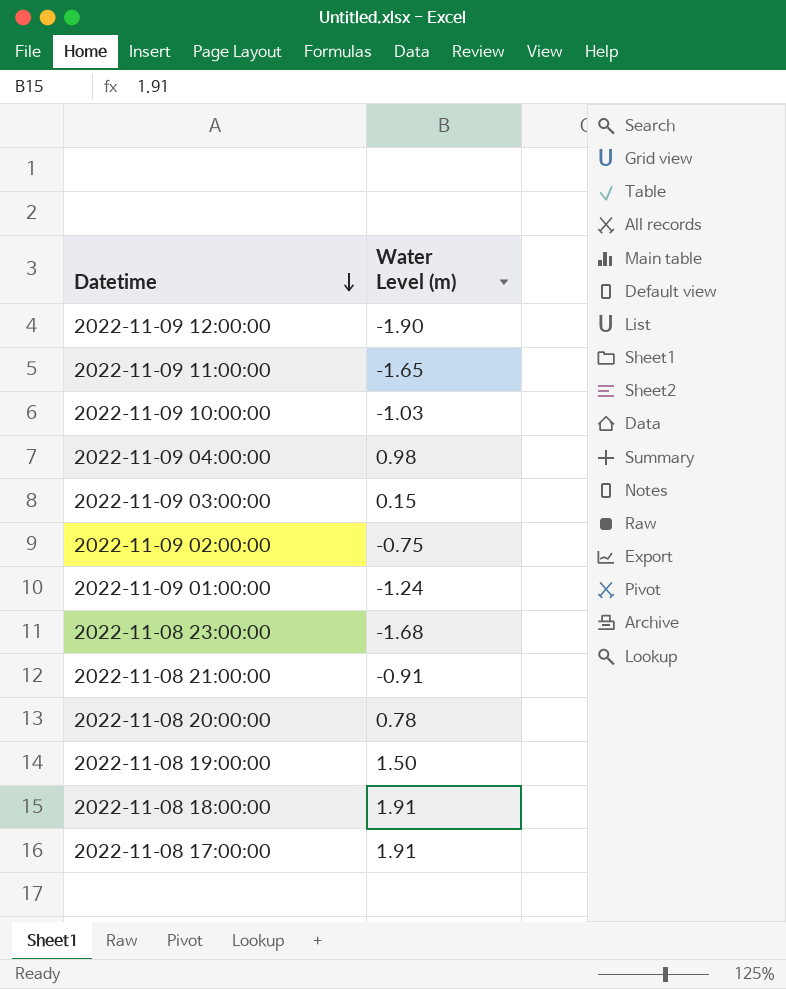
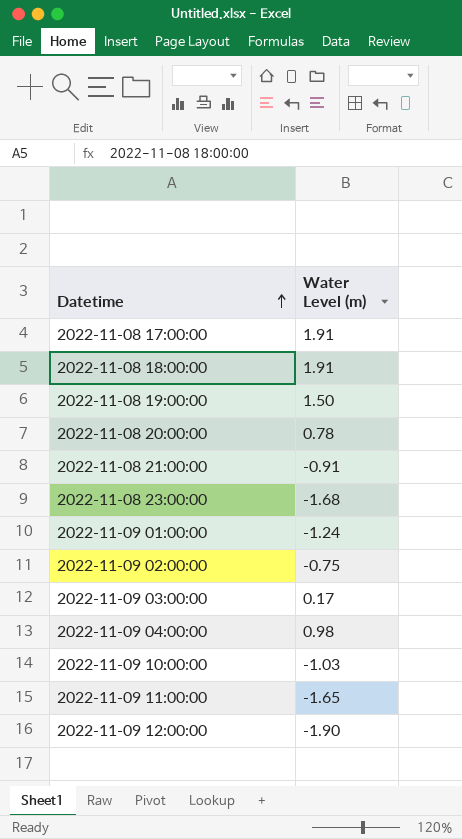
row order: Datetime descending -> Datetime ascending
2022-11-09 03:00:00 | Water Level (m): 0.15 -> 0.17

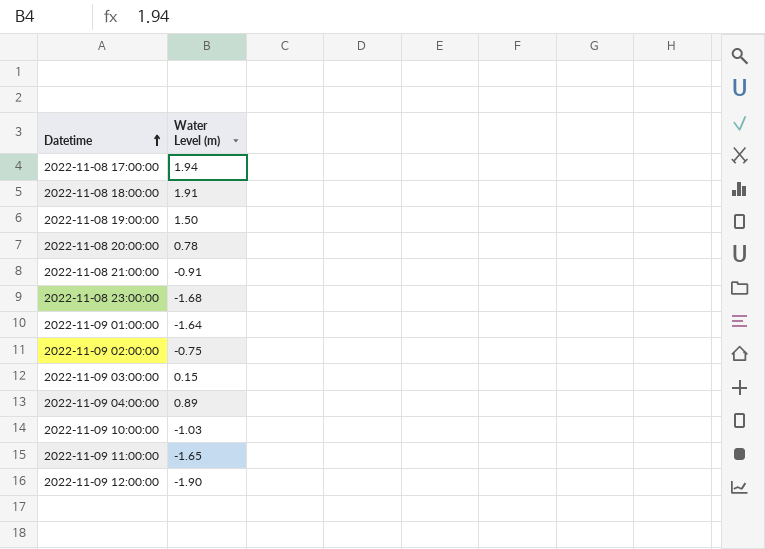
2022-11-08 17:00:00 | Water Level (m): 1.91 -> 1.94
2022-11-09 01:00:00 | Water Level (m): -1.24 -> -1.64
2022-11-09 03:00:00 | Water Level (m): 0.17 -> 0.15
2022-11-09 04:00:00 | Water Level (m): 0.98 -> 0.89

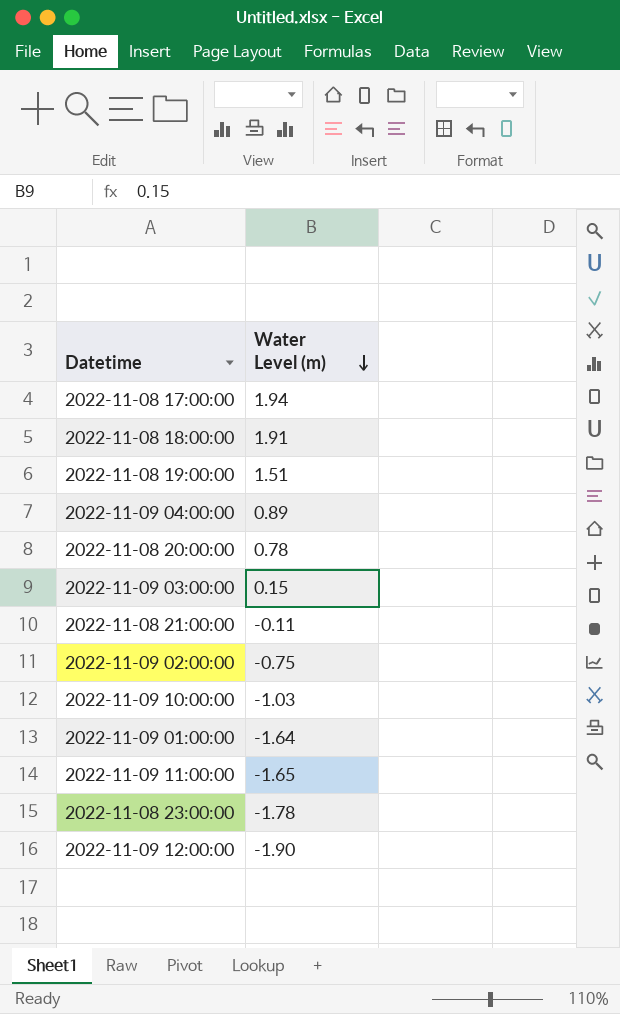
row order: Datetime ascending -> Water Level (m) descending
2022-11-08 19:00:00 | Water Level (m): 1.50 -> 1.51
2022-11-08 21:00:00 | Water Level (m): -0.91 -> -0.11
2022-11-08 23:00:00 | Water Level (m): -1.68 -> -1.78

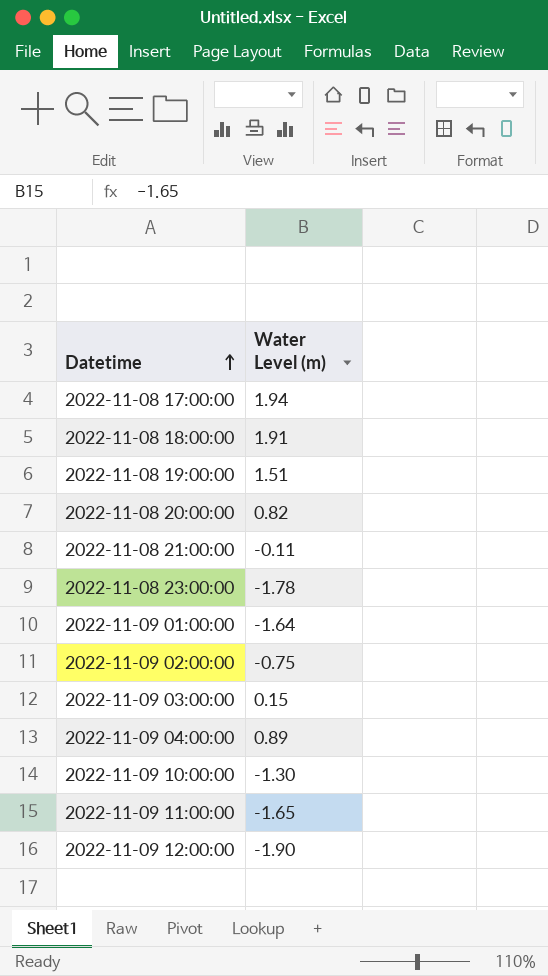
row order: Water Level (m) descending -> Datetime ascending
2022-11-08 20:00:00 | Water Level (m): 0.78 -> 0.82
2022-11-09 10:00:00 | Water Level (m): -1.03 -> -1.30

